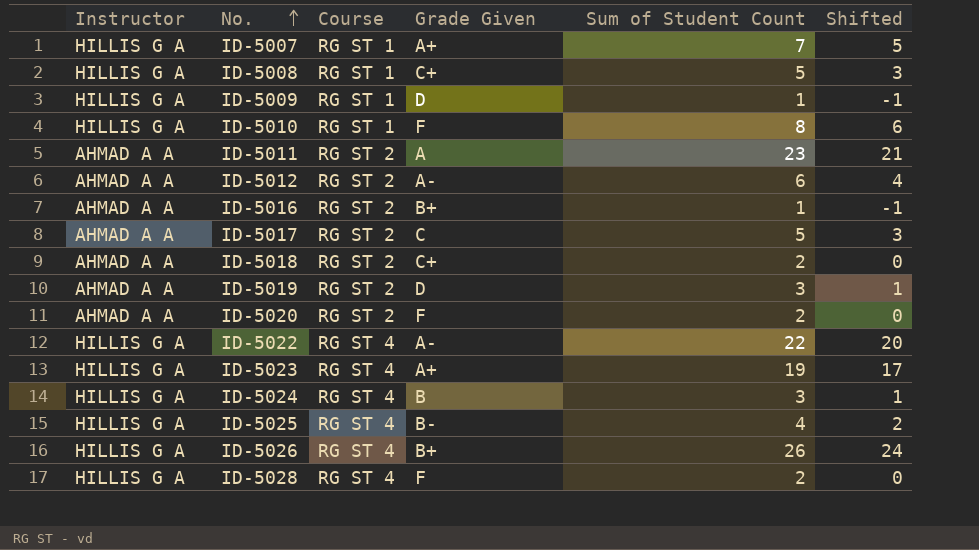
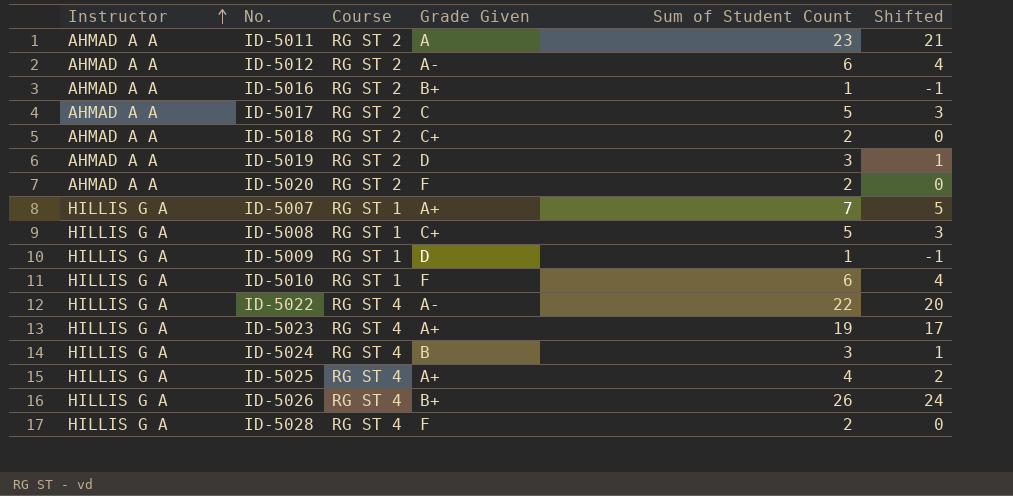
row order: No. ascending -> Instructor ascending
ID-5010 | Sum of Student Count: 8 -> 6
ID-5010 | Shifted: 6 -> 4
ID-5025 | Grade Given: B- -> A+

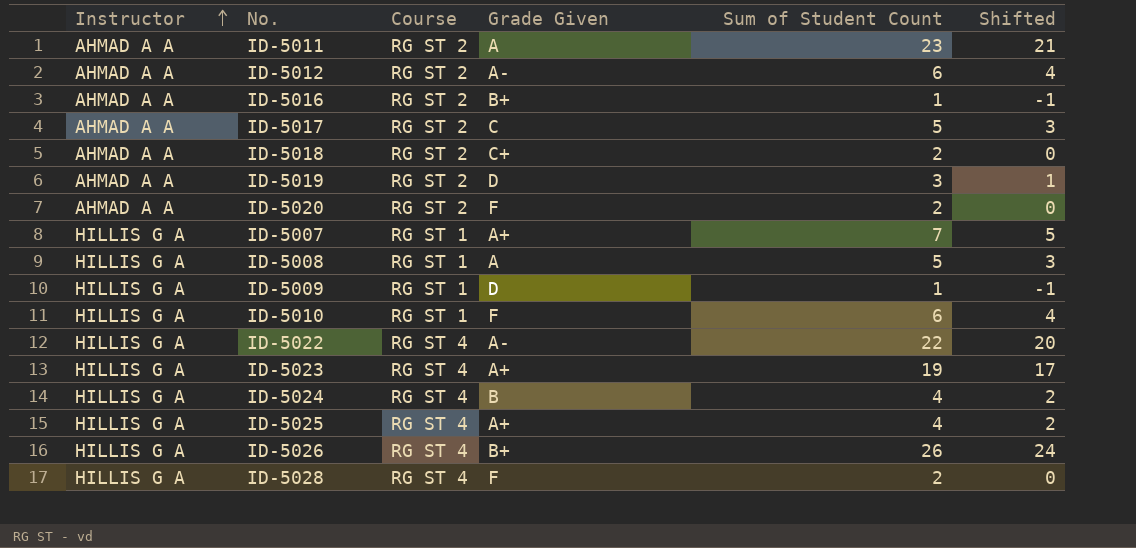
ID-5008 | Grade Given: C+ -> A
ID-5024 | Sum of Student Count: 3 -> 4
ID-5024 | Shifted: 1 -> 2

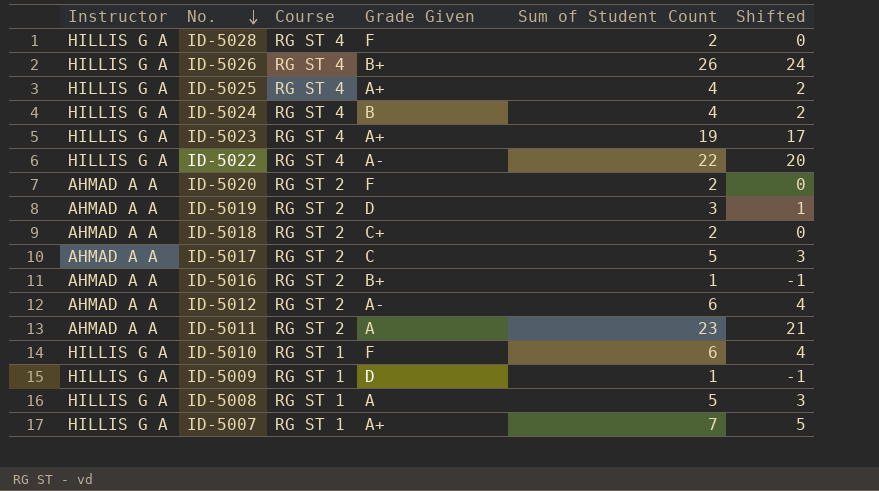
row order: Instructor ascending -> No. descending

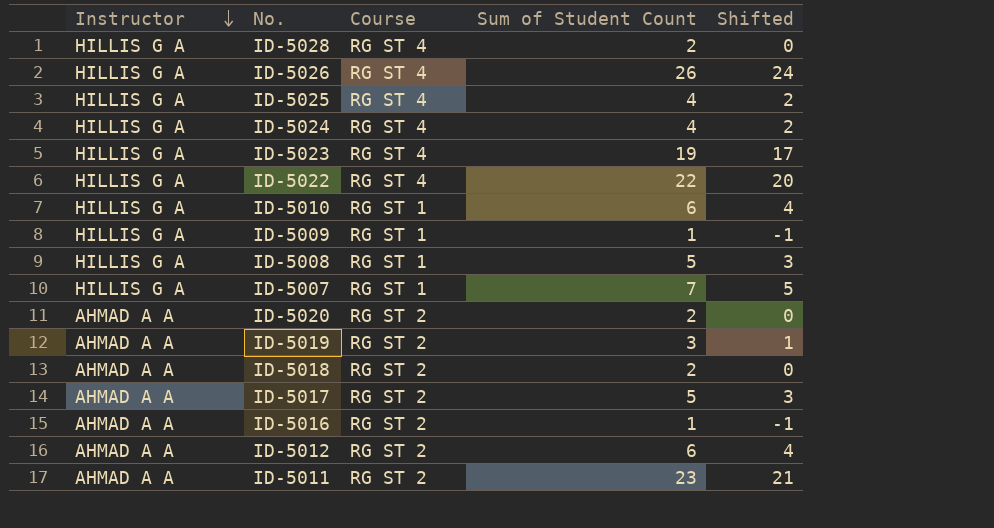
row order: No. descending -> Instructor descending
column Grade Given | position: 4 -> none

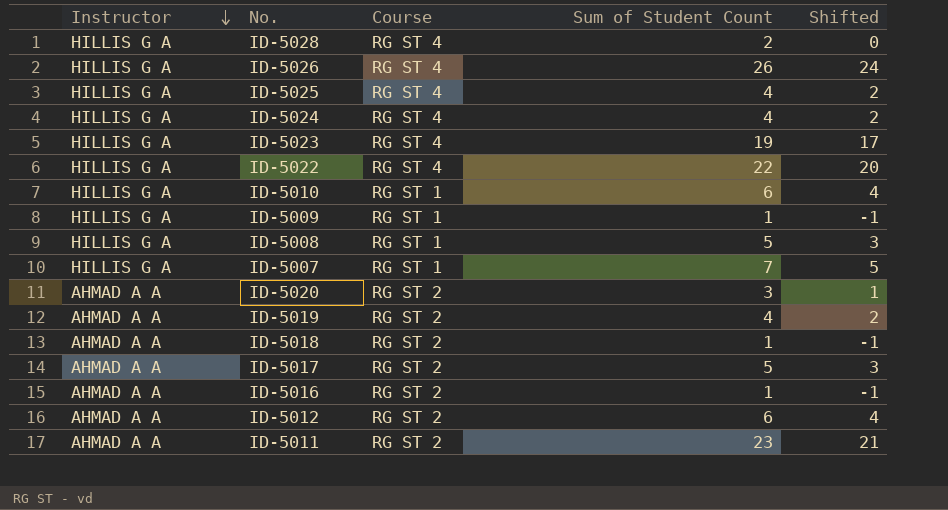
ID-5020 | Sum of Student Count: 2 -> 3
ID-5020 | Shifted: 0 -> 1
ID-5019 | Sum of Student Count: 3 -> 4
ID-5019 | Shifted: 1 -> 2
ID-5018 | Sum of Student Count: 2 -> 1
ID-5018 | Shifted: 0 -> -1

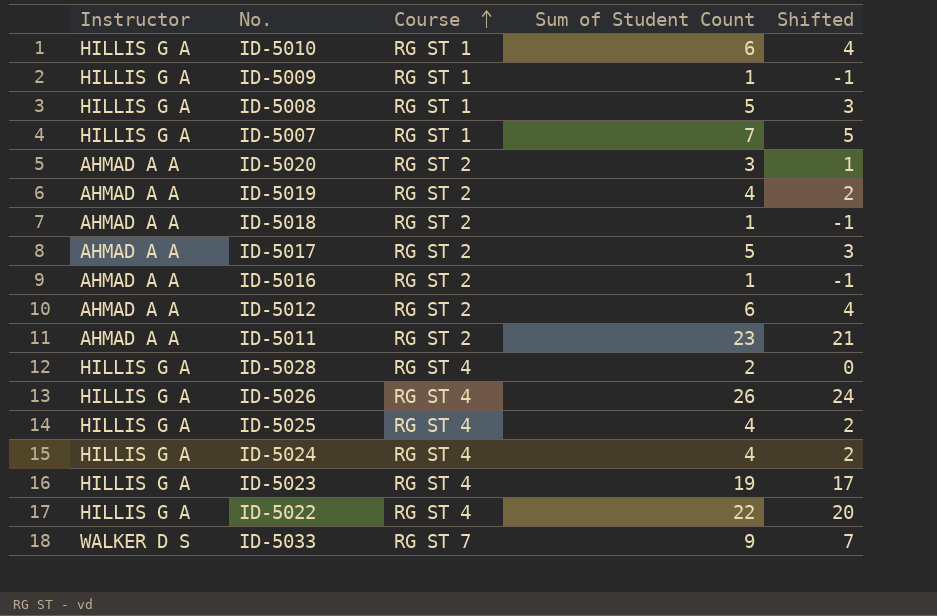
row order: Instructor descending -> Course ascending
row ID-5033: none -> WALKER D S | RG ST 7 | 9 | 7

